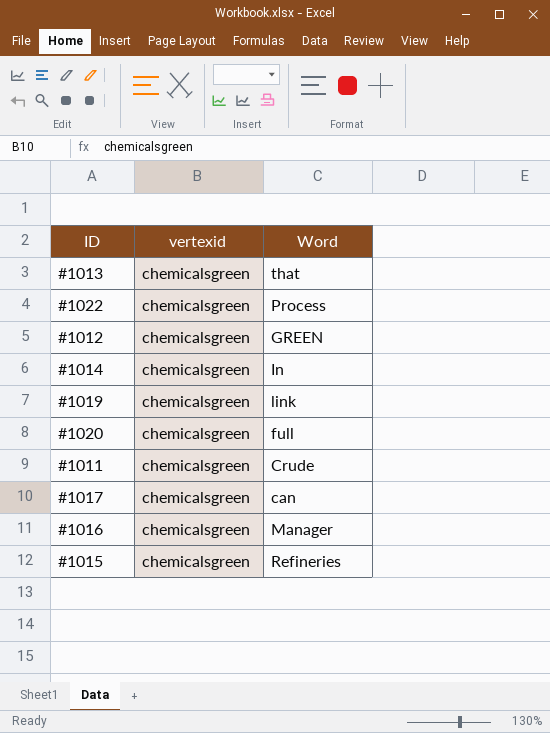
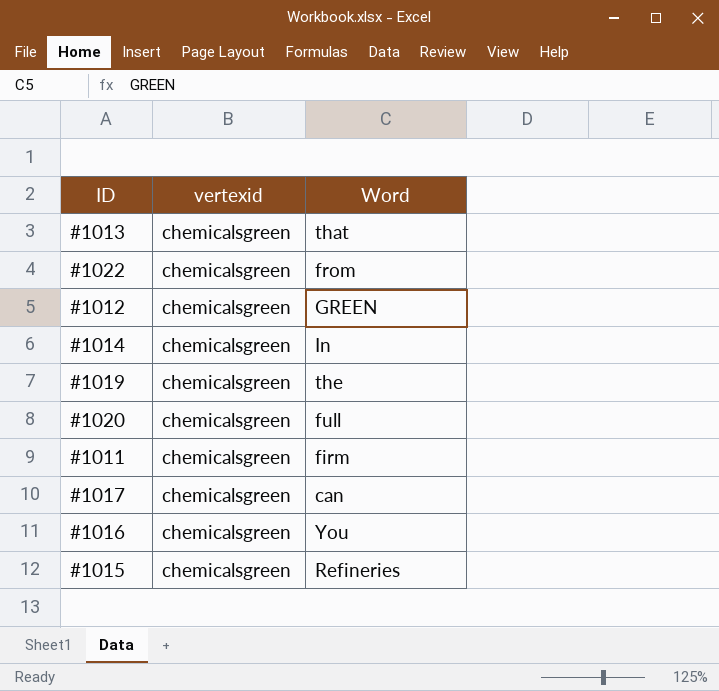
#1022 | Word: Process -> from
#1019 | Word: link -> the
#1011 | Word: Crude -> firm
#1016 | Word: Manager -> You

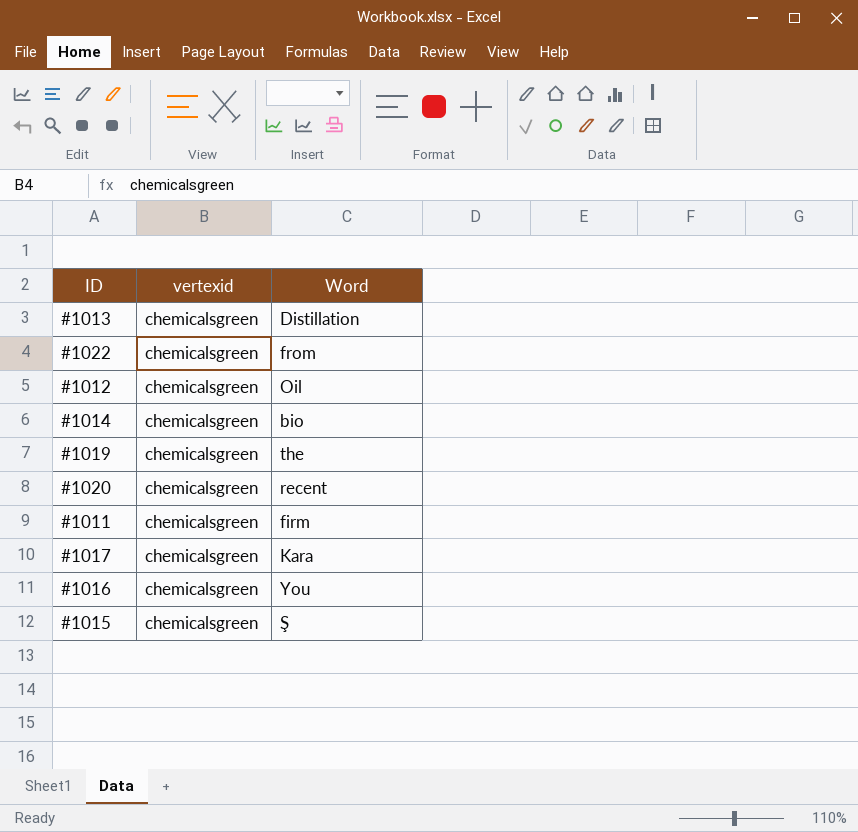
#1013 | Word: that -> Distillation
#1012 | Word: GREEN -> Oil
#1014 | Word: In -> bio
#1020 | Word: full -> recent
#1017 | Word: can -> Kara
#1015 | Word: Refineries -> Ş

